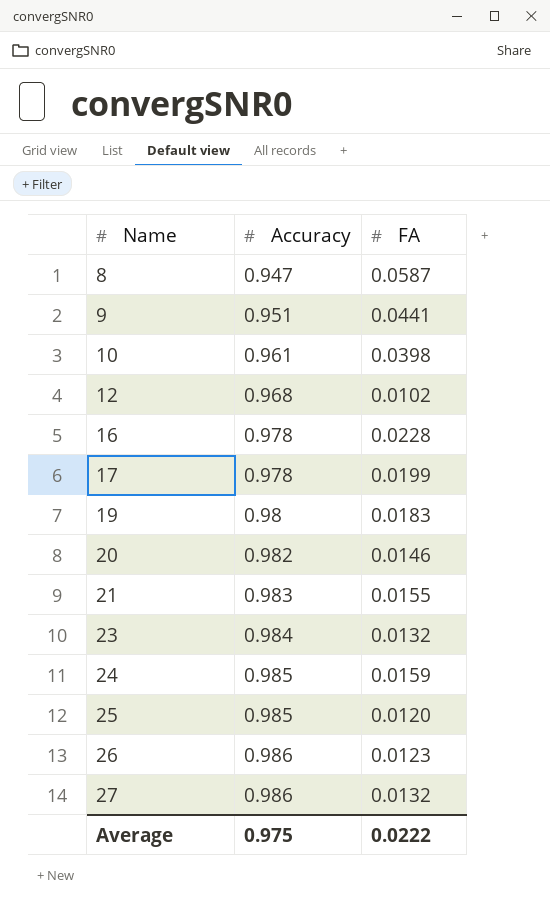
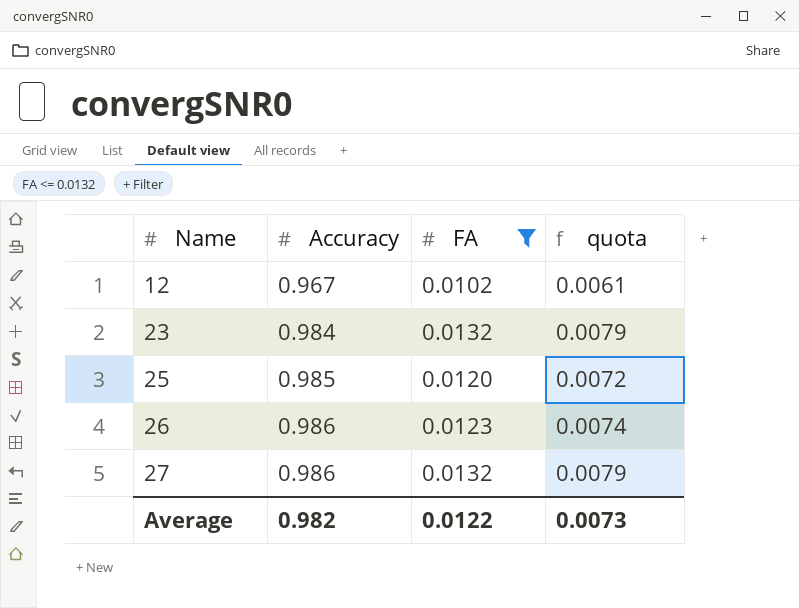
filter: none -> FA <= 0.0132
column quota | formula: none -> [FA] * 0.6
12 | Accuracy: 0.968 -> 0.967
Average | Accuracy: 0.975 -> 0.982
Average | FA: 0.0222 -> 0.0122

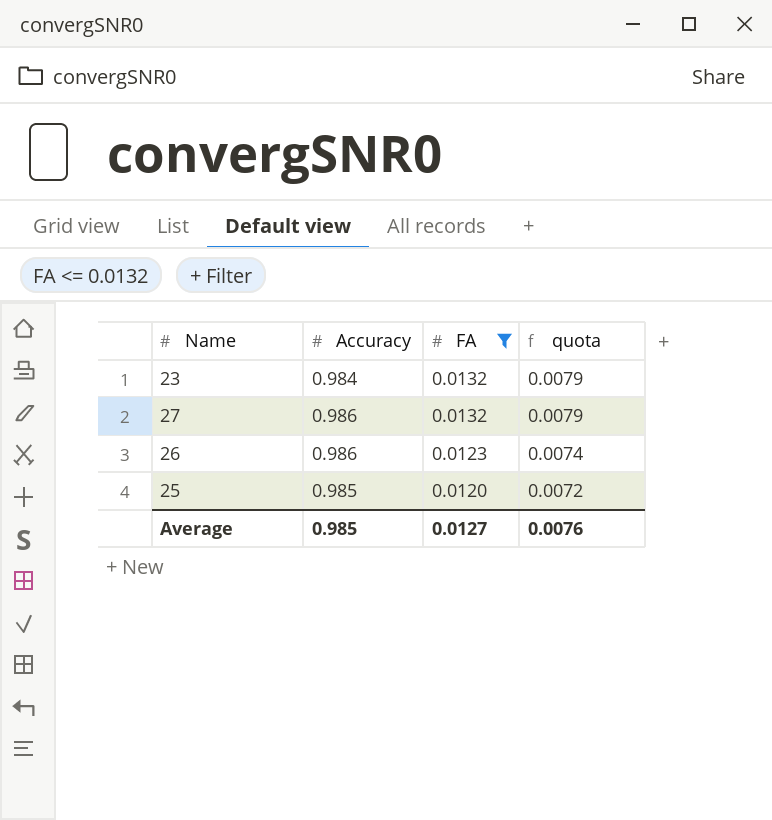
row order: Name ascending -> FA descending
row 12: 0.967 | 0.0102 | 0.0061 -> none
Average | Accuracy: 0.982 -> 0.985
Average | FA: 0.0122 -> 0.0127
Average | quota: 0.0073 -> 0.0076

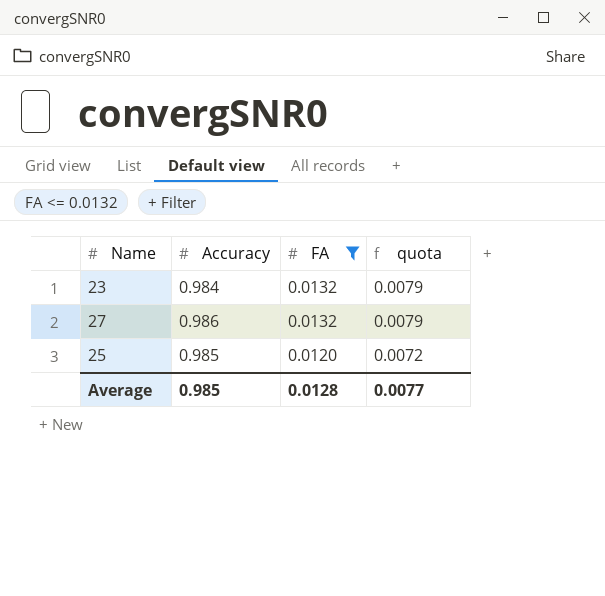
row 26: 0.986 | 0.0123 | 0.0074 -> none
Average | FA: 0.0127 -> 0.0128
Average | quota: 0.0076 -> 0.0077

